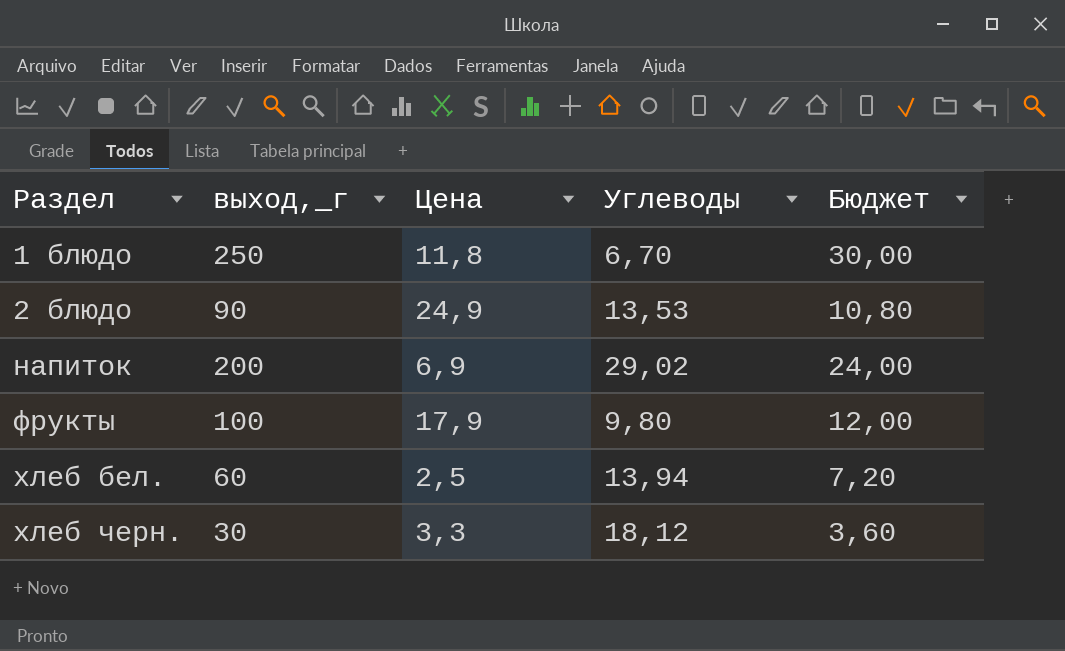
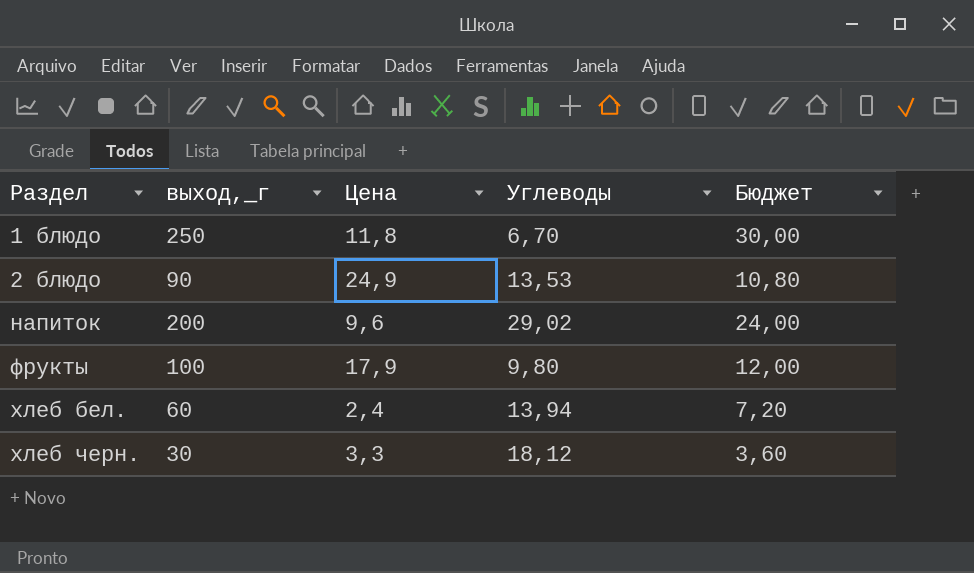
напиток | Цена: 6,9 -> 9,6
хлеб бел. | Цена: 2,5 -> 2,4

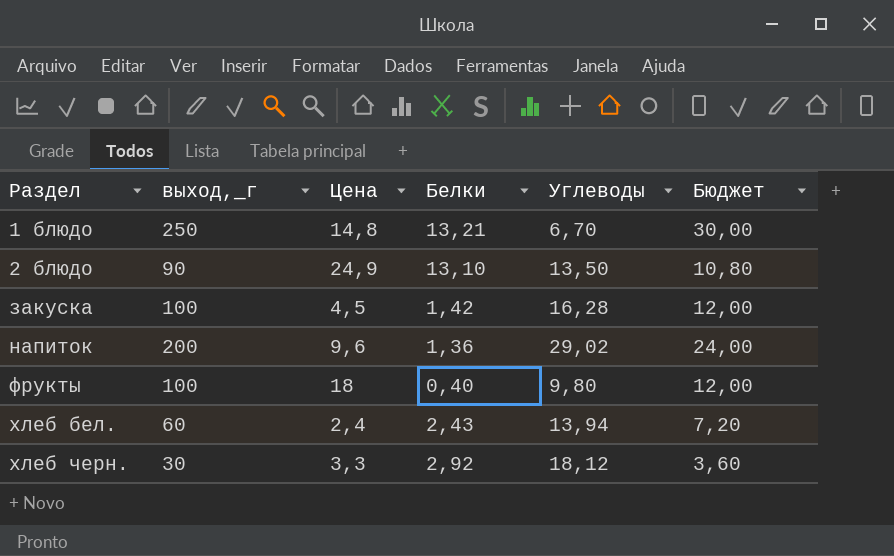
column Белки | position: none -> 4
1 блюдо | Цена: 11,8 -> 14,8
2 блюдо | Углеводы: 13,53 -> 13,50
row закуска: none -> 100 | 4,5 | 1,42 | 16,28 | 12,00
фрукты | Цена: 17,9 -> 18

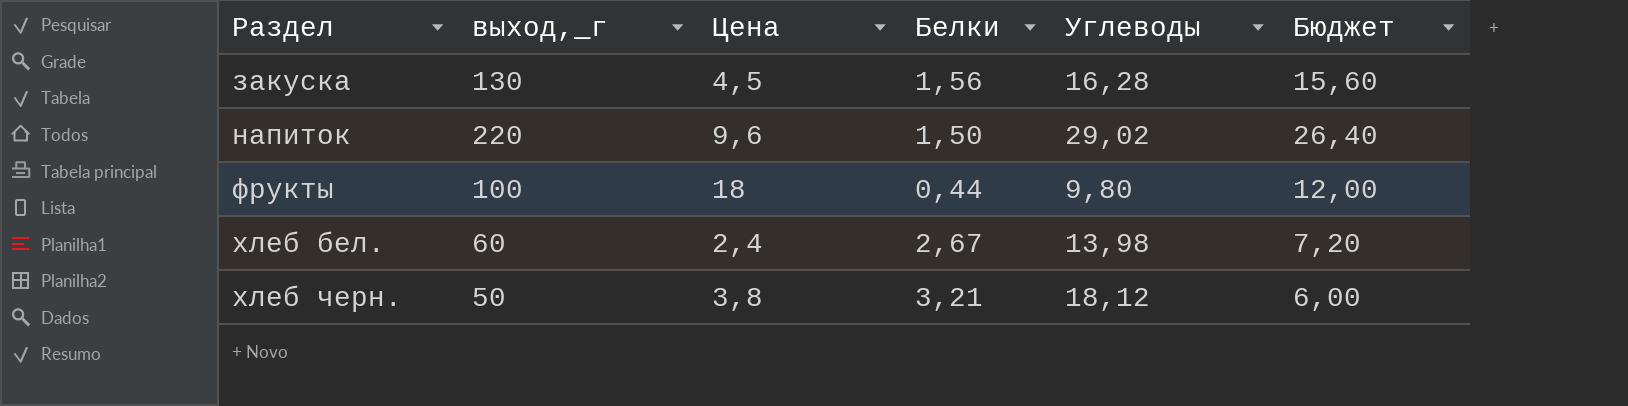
row 1 блюдо: 250 | 14,8 | 13,21 | 6,70 | 30,00 -> none
row 2 блюдо: 90 | 24,9 | 13,10 | 13,50 | 10,80 -> none
закуска | выход,_г: 100 -> 130
закуска | Белки: 1,42 -> 1,56
закуска | Бюджет: 12,00 -> 15,60
напиток | выход,_г: 200 -> 220
напиток | Белки: 1,36 -> 1,50
напиток | Бюджет: 24,00 -> 26,40
фрукты | Белки: 0,40 -> 0,44
хлеб бел. | Белки: 2,43 -> 2,67
хлеб бел. | Углеводы: 13,94 -> 13,98
хлеб черн. | выход,_г: 30 -> 50
хлеб черн. | Цена: 3,3 -> 3,8
хлеб черн. | Белки: 2,92 -> 3,21
хлеб черн. | Бюджет: 3,60 -> 6,00

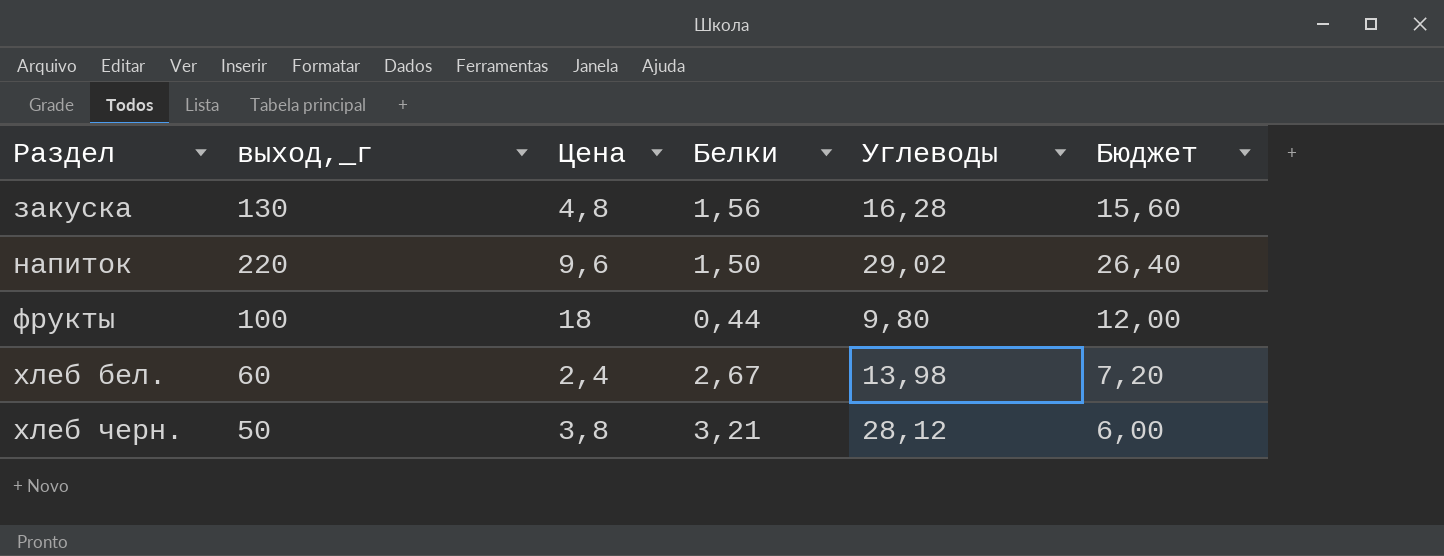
закуска | Цена: 4,5 -> 4,8
хлеб черн. | Углеводы: 18,12 -> 28,12

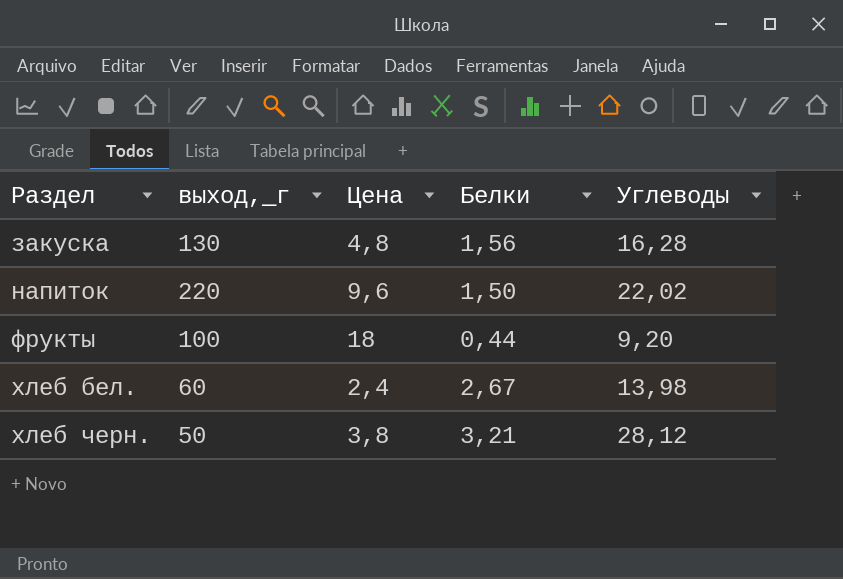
column Бюджет | formula: [выход,_г] * 0,12 -> none
напиток | Углеводы: 29,02 -> 22,02
фрукты | Углеводы: 9,80 -> 9,20

